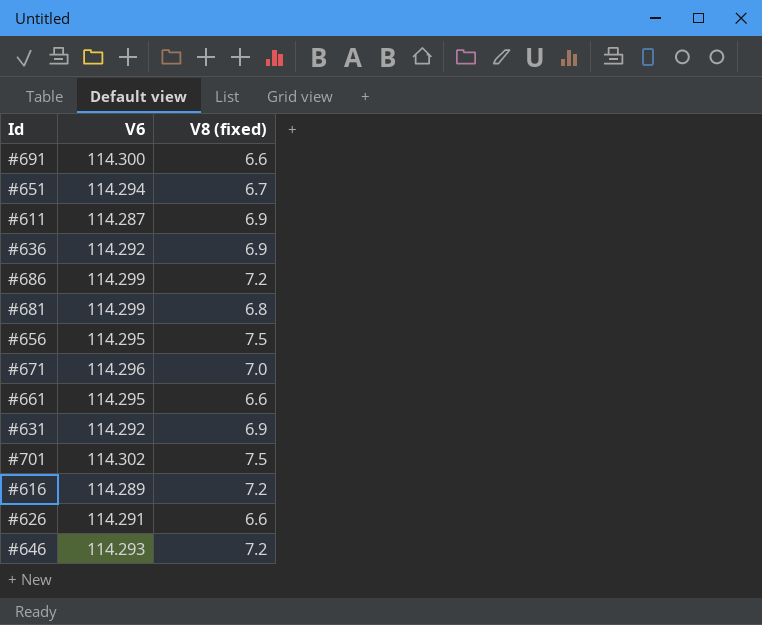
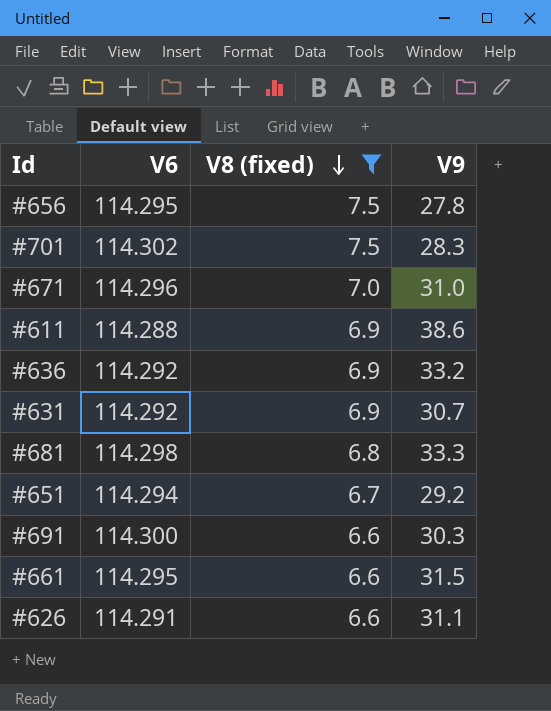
filter: none -> V8 (fixed) != 7.2
row order: none -> V8 (fixed) descending
column V9 | position: none -> 4
#611 | V6: 114.287 -> 114.288
#681 | V6: 114.299 -> 114.298

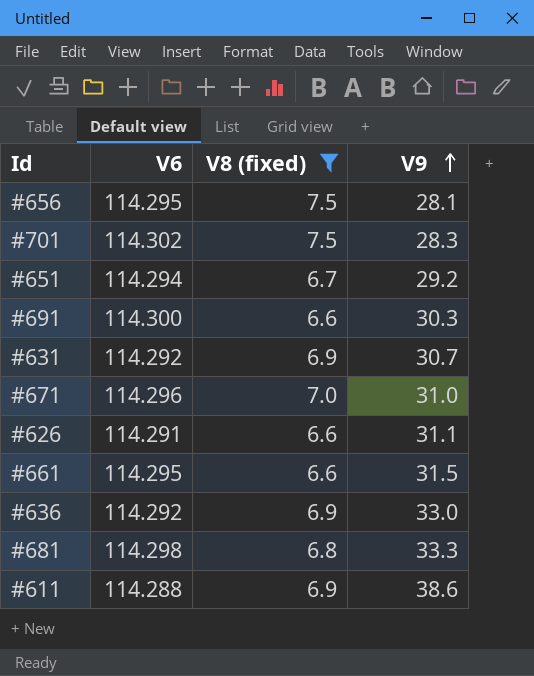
row order: V8 (fixed) descending -> V9 ascending
#656 | V9: 27.8 -> 28.1
#636 | V9: 33.2 -> 33.0

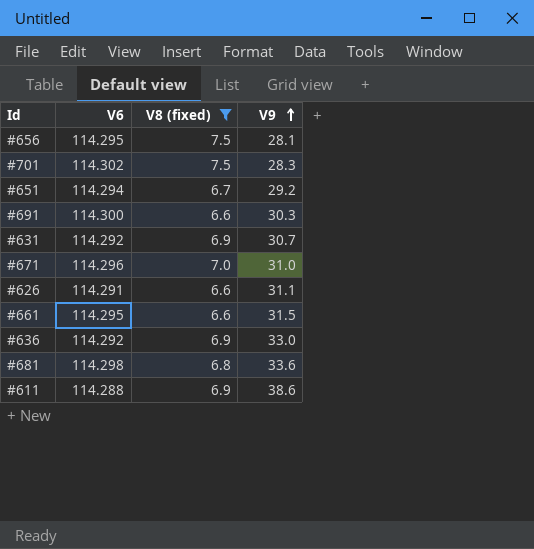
#681 | V9: 33.3 -> 33.6

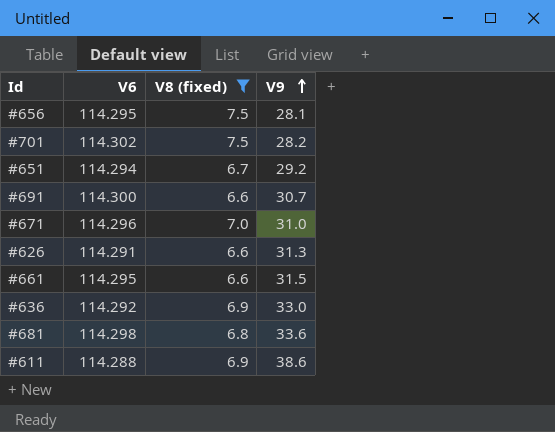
row #631: 114.292 | 6.9 | 30.7 -> none
#701 | V9: 28.3 -> 28.2
#691 | V9: 30.3 -> 30.7
#626 | V9: 31.1 -> 31.3

